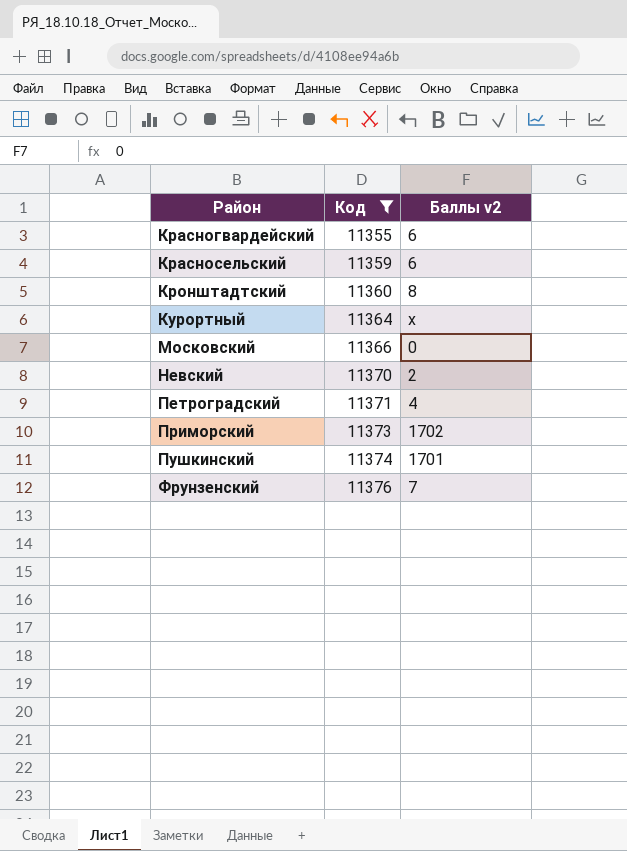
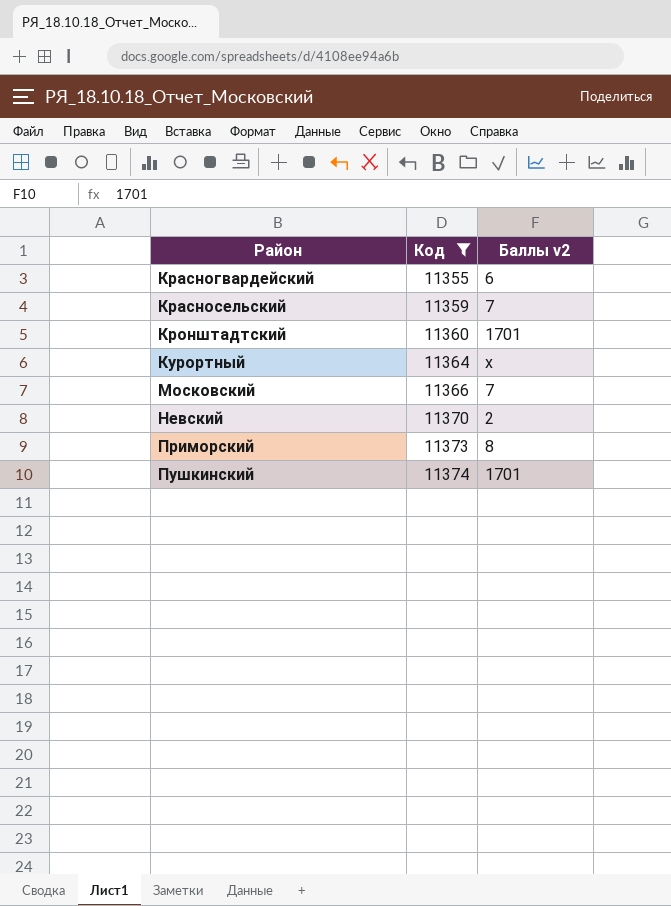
row Петроградский: 11371 | 4 -> none
row Фрунзенский: 11376 | 7 -> none
Красносельский | Баллы v2: 6 -> 7
Кронштадтский | Баллы v2: 8 -> 1701
Московский | Баллы v2: 0 -> 7
Приморский | Баллы v2: 1702 -> 8

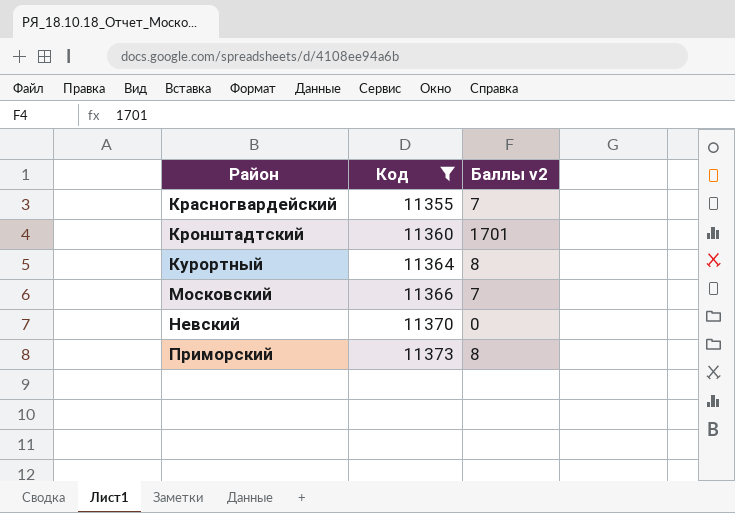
row Красносельский: 11359 | 7 -> none
row Пушкинский: 11374 | 1701 -> none
Красногвардейский | Баллы v2: 6 -> 7
Курортный | Баллы v2: х -> 8
Невский | Баллы v2: 2 -> 0

